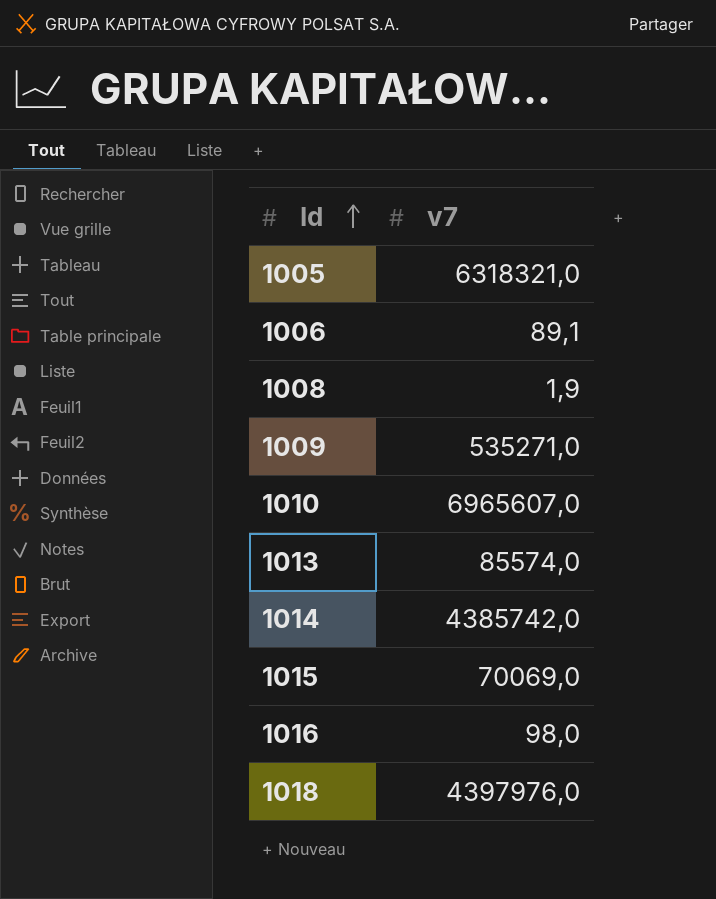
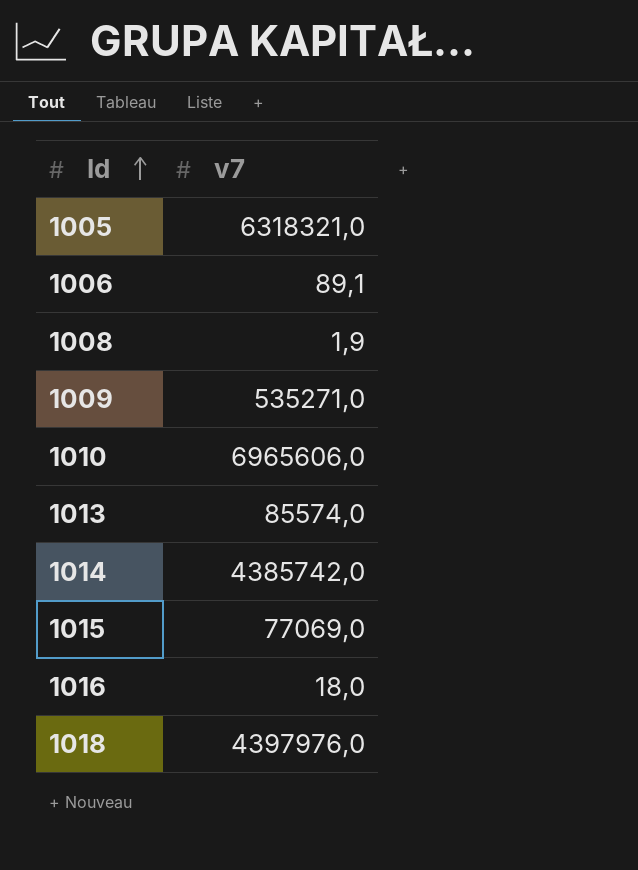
1010 | v7: 6965607,0 -> 6965606,0
1015 | v7: 70069,0 -> 77069,0
1016 | v7: 98,0 -> 18,0

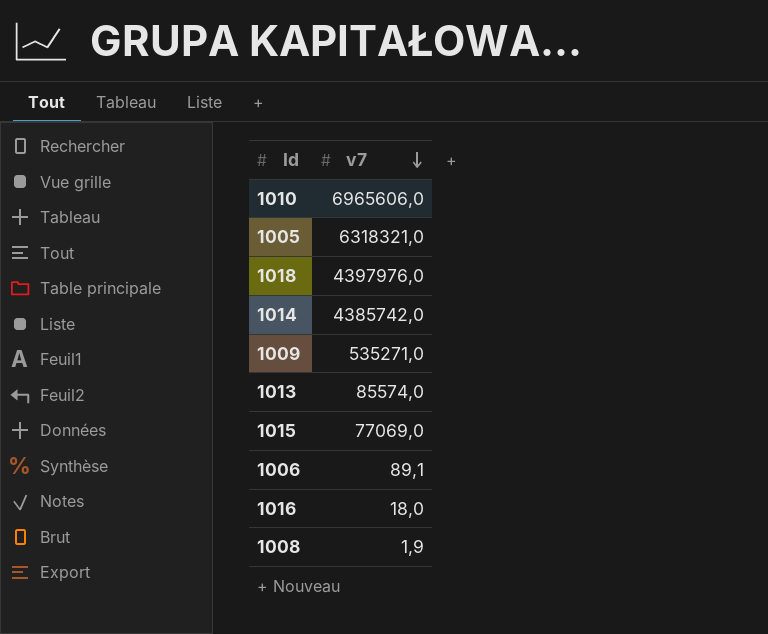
row order: Id ascending -> v7 descending

